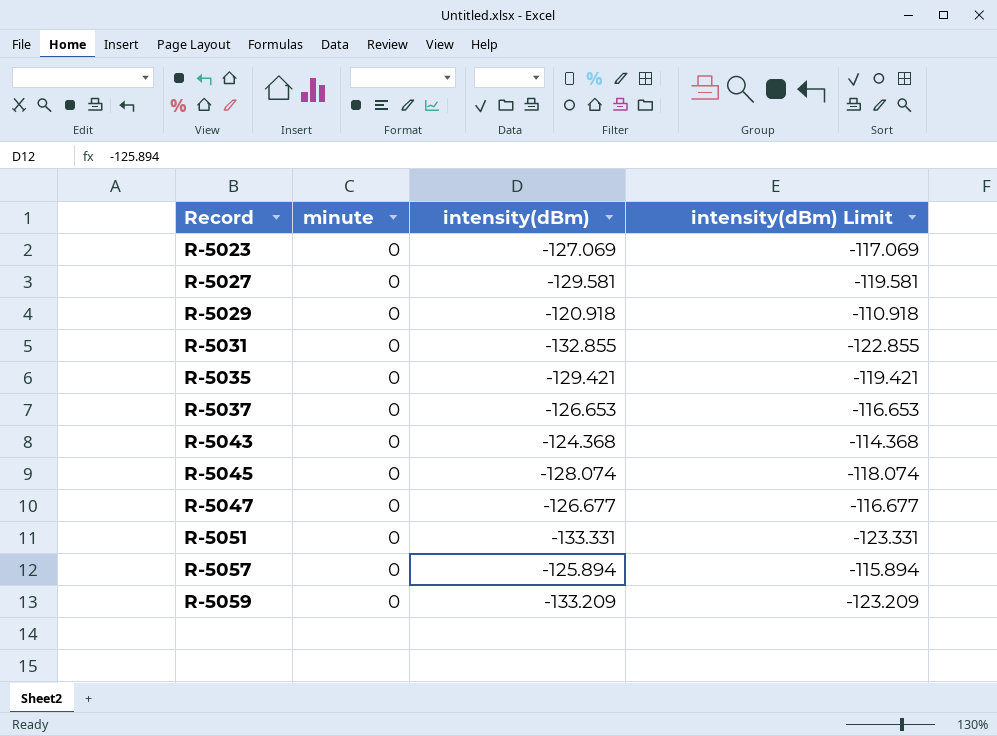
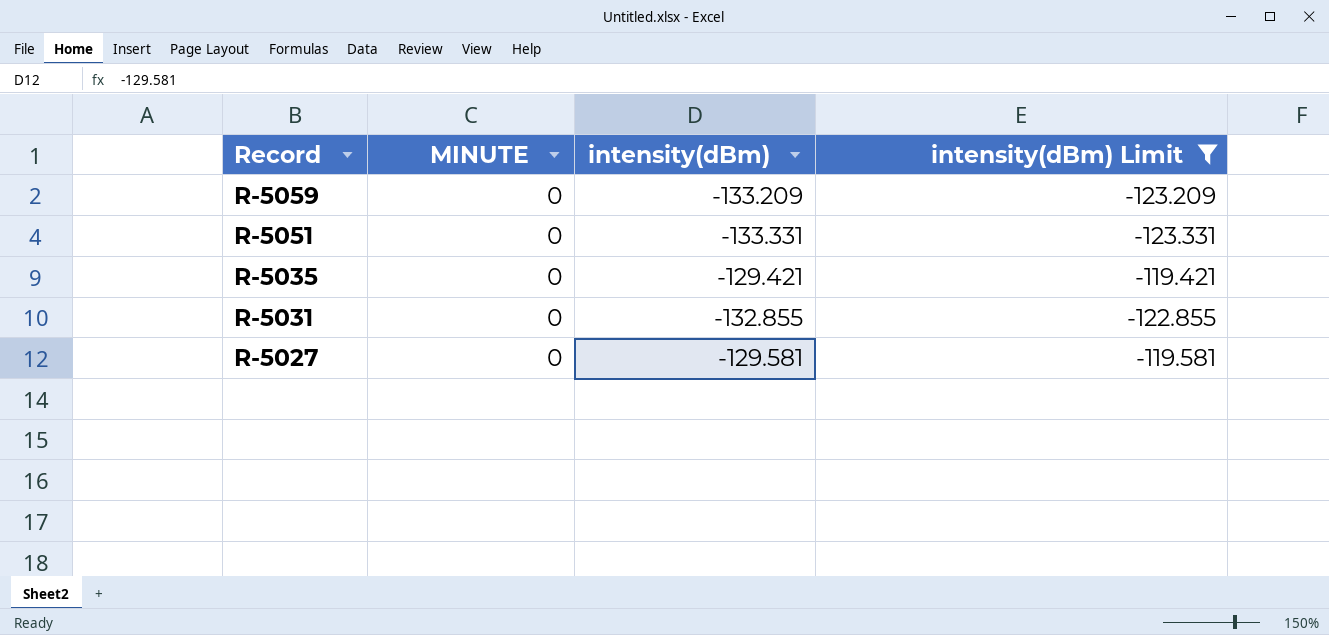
filter: none -> intensity(dBm) Limit <= -119.421
row order: Record ascending -> Record descending
column name: minute -> MINUTE

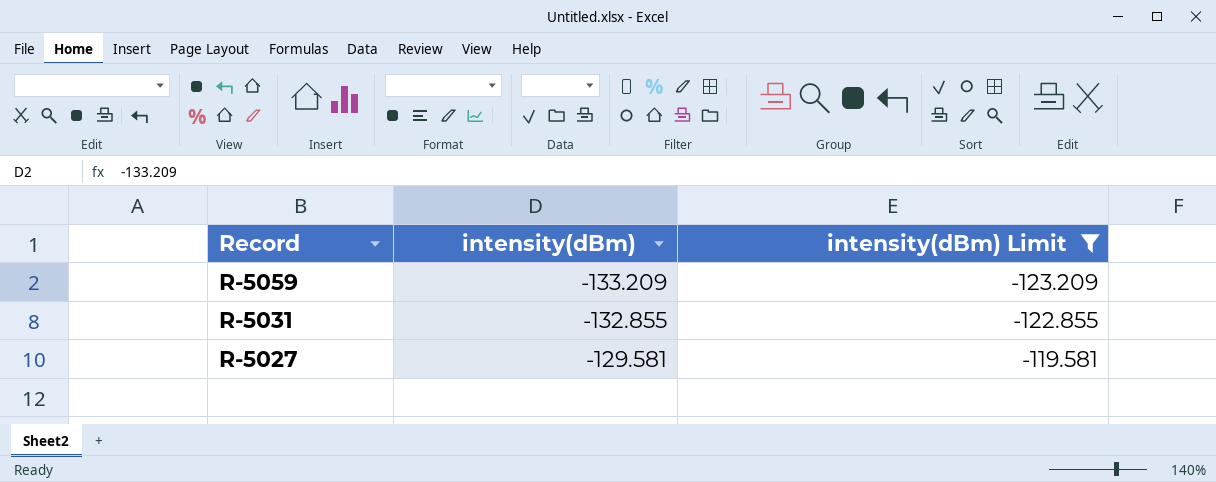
column MINUTE | position: 2 -> none
row R-5051: 0 | -133.331 | -123.331 -> none
row R-5035: 0 | -129.421 | -119.421 -> none

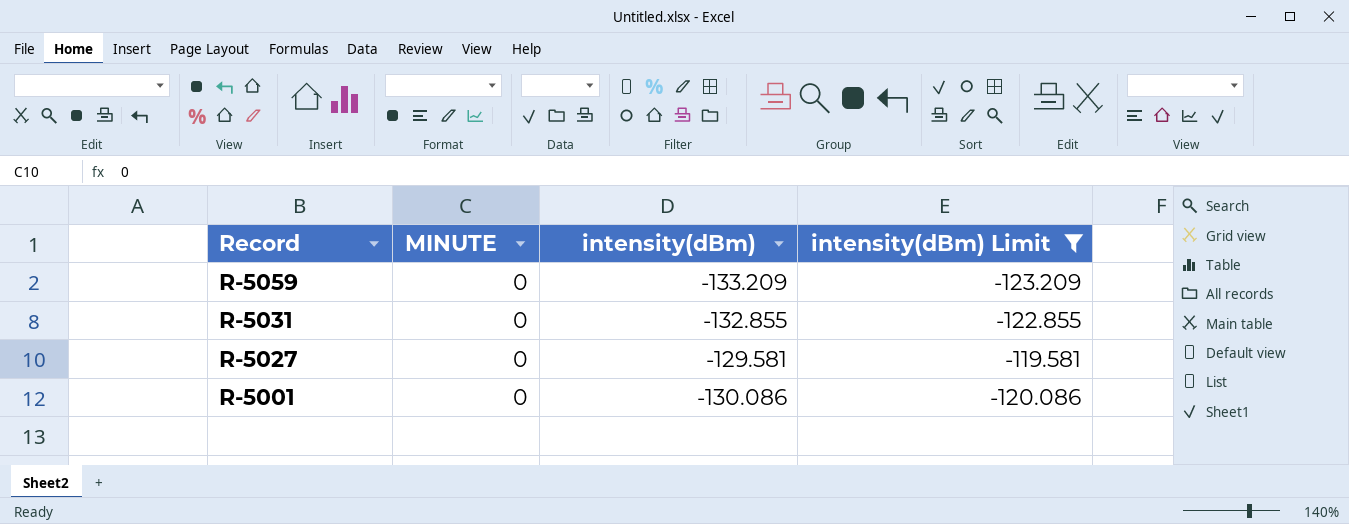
column MINUTE | position: none -> 2
row R-5001: none -> 0 | -130.086 | -120.086

